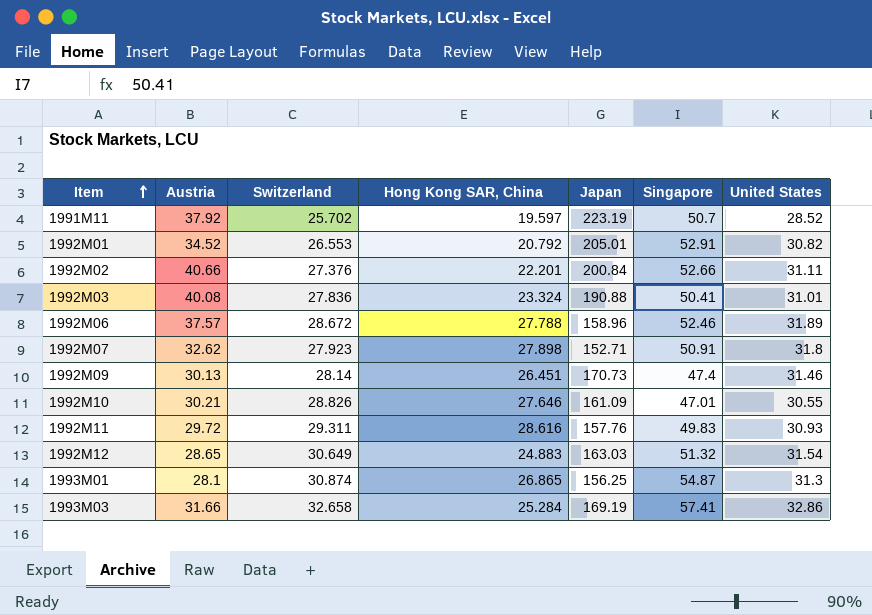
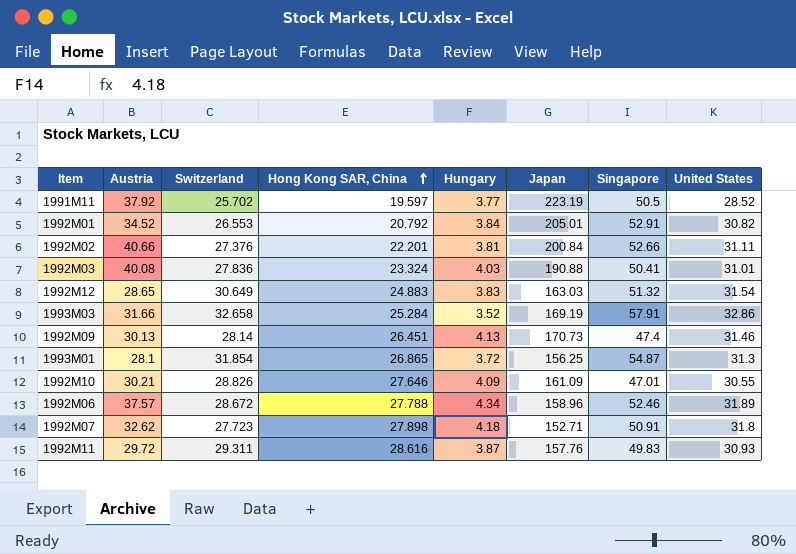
row order: Item ascending -> Hong Kong SAR, China ascending
column Hungary | position: none -> 5
1991M11 | Singapore: 50.7 -> 50.5
1993M03 | Singapore: 57.41 -> 57.91
1993M01 | Switzerland: 30.874 -> 31.854
1992M07 | Switzerland: 27.923 -> 27.723

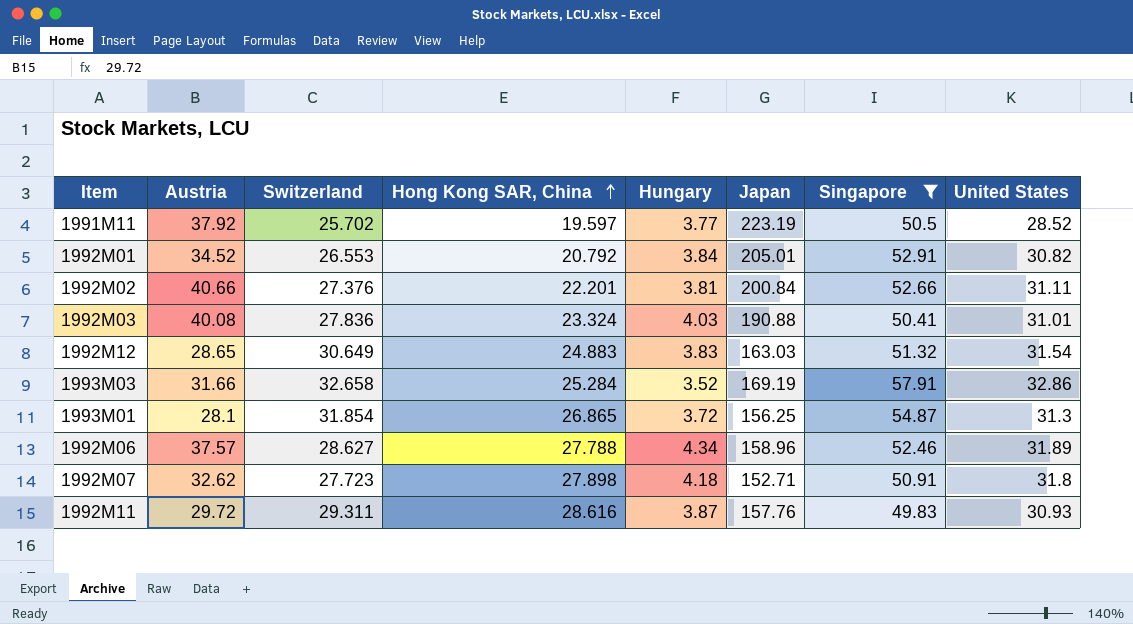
filter: none -> Singapore >= 49.83
1992M06 | Switzerland: 28.672 -> 28.627

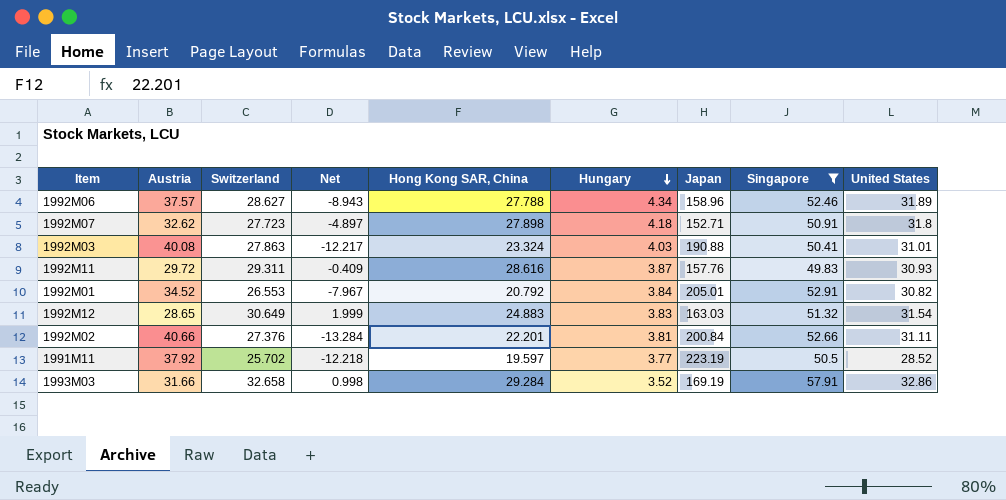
row order: Hong Kong SAR, China ascending -> Hungary descending
column Net | formula: none -> [Switzerland] - [Austria]
row 1993M01: 28.1 | 31.854 | 26.865 | 3.72 | 156.25 | 54.87 | 31.3 -> none
1992M03 | Switzerland: 27.836 -> 27.863
1993M03 | Hong Kong SAR, China: 25.284 -> 29.284

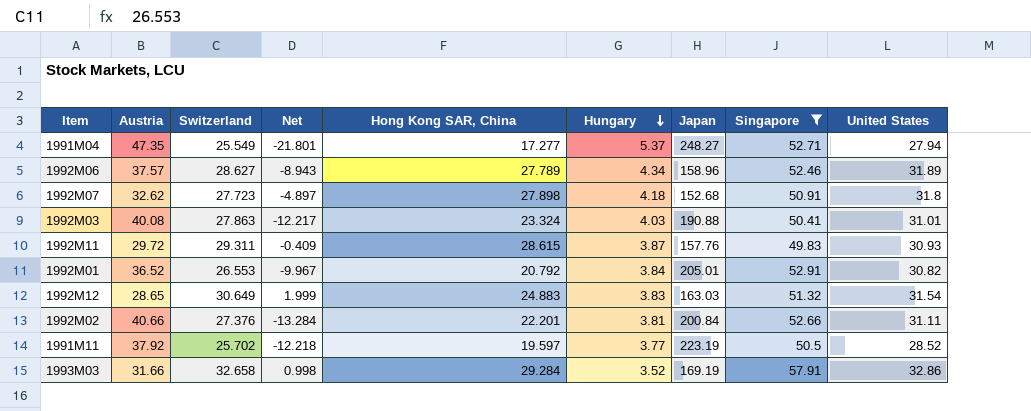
row 1991M04: none -> 47.35 | 25.549 | -21.801 | 17.277 | 5.37 | 248.27 | 52.71 | 27.94
1992M06 | Hong Kong SAR, China: 27.788 -> 27.789
1992M07 | Japan: 152.71 -> 152.68
1992M11 | Hong Kong SAR, China: 28.616 -> 28.615
1992M01 | Austria: 34.52 -> 36.52
1992M01 | Net: -7.967 -> -9.967

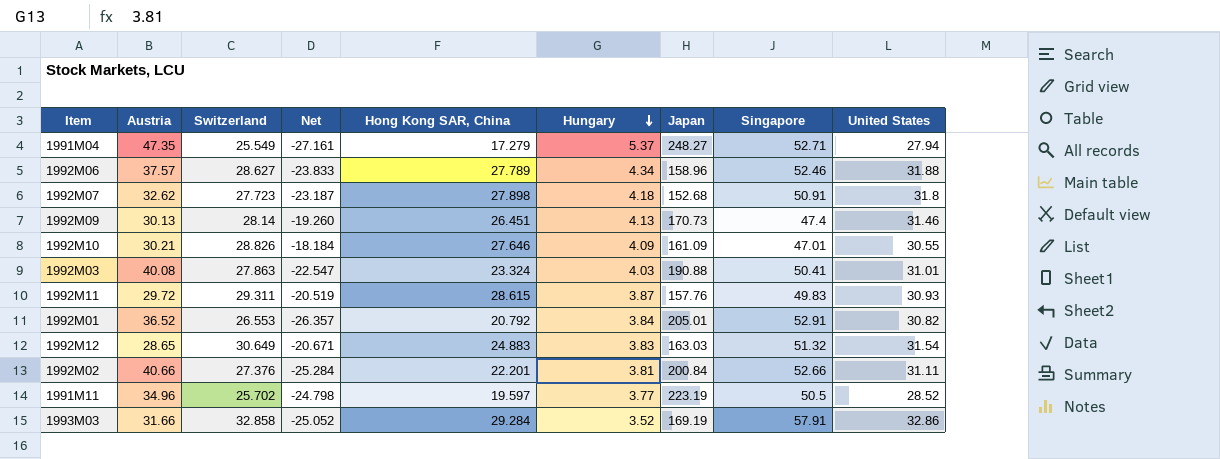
filter: Singapore >= 49.83 -> none
column Net | formula: [Switzerland] - [Austria] -> [Switzerland] - [Singapore]
1991M04 | Hong Kong SAR, China: 17.277 -> 17.279
1992M06 | United States: 31.89 -> 31.88
1991M11 | Austria: 37.92 -> 34.96
1993M03 | Switzerland: 32.658 -> 32.858

